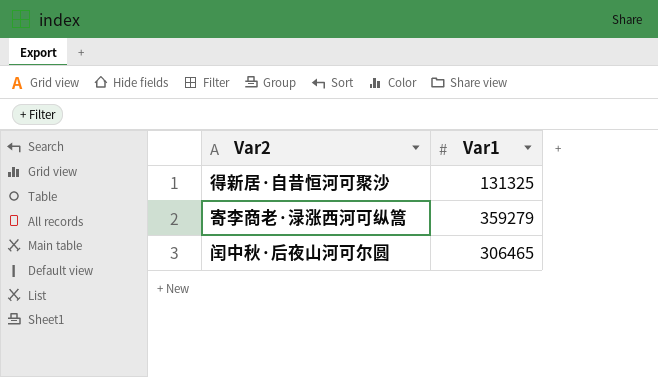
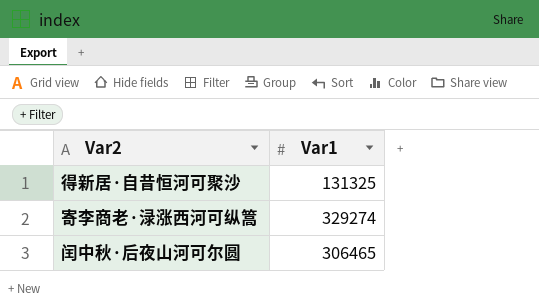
寄李商老·渌涨西河可纵篙 | Var1: 359279 -> 329274

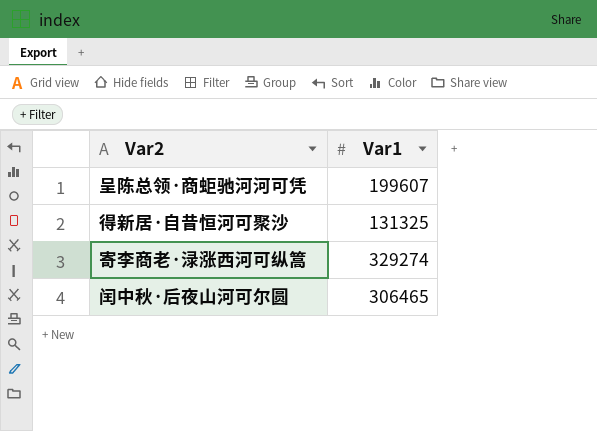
row 呈陈总领·商蚷驰河河可凭: none -> 199607

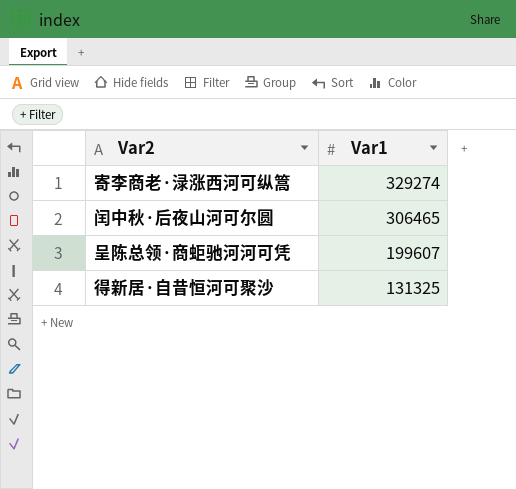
row order: none -> Var1 descending

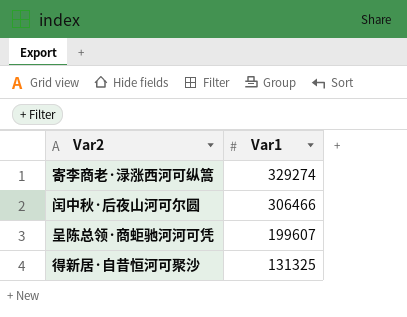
闰中秋·后夜山河可尔圆 | Var1: 306465 -> 306466

